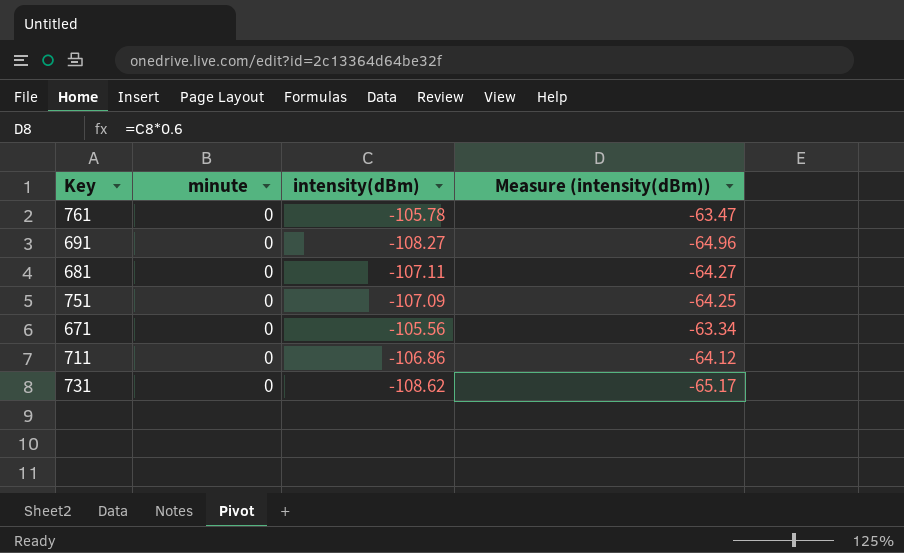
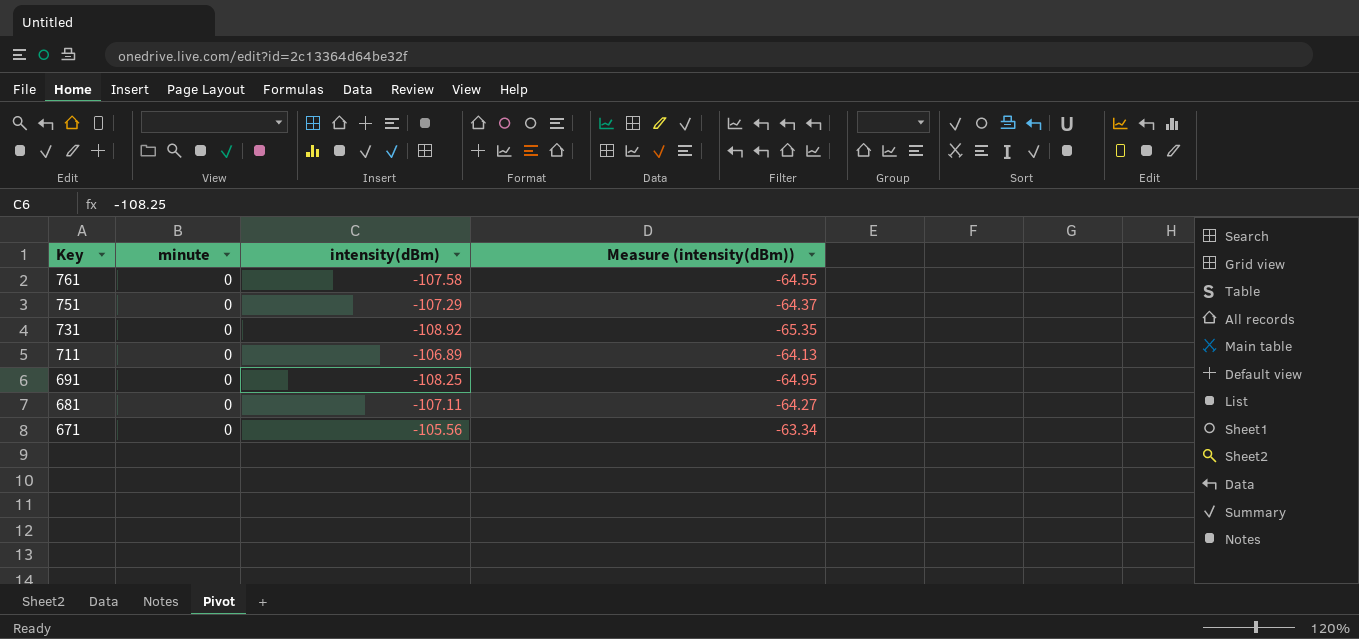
row order: none -> Key descending
761 | intensity(dBm): -105.78 -> -107.58
761 | Measure (intensity(dBm)): -63.47 -> -64.55
751 | intensity(dBm): -107.09 -> -107.29
751 | Measure (intensity(dBm)): -64.25 -> -64.37
731 | intensity(dBm): -108.62 -> -108.92
731 | Measure (intensity(dBm)): -65.17 -> -65.35
711 | intensity(dBm): -106.86 -> -106.89
711 | Measure (intensity(dBm)): -64.12 -> -64.13
691 | intensity(dBm): -108.27 -> -108.25
691 | Measure (intensity(dBm)): -64.96 -> -64.95

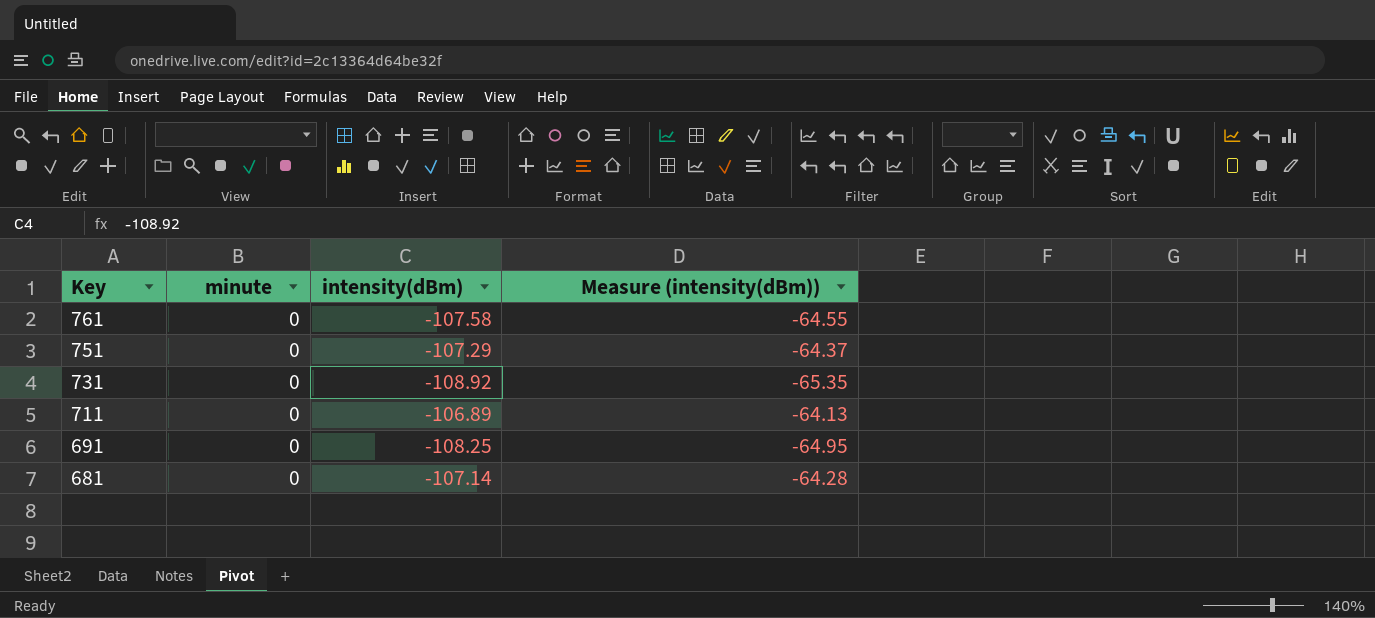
row 671: 0 | -105.56 | -63.34 -> none
681 | intensity(dBm): -107.11 -> -107.14
681 | Measure (intensity(dBm)): -64.27 -> -64.28

